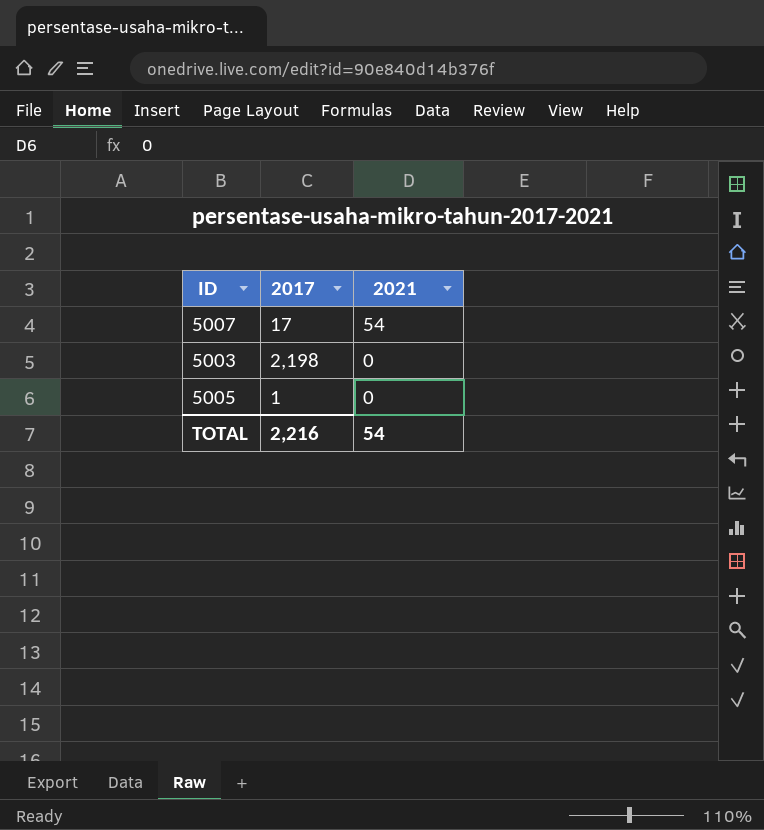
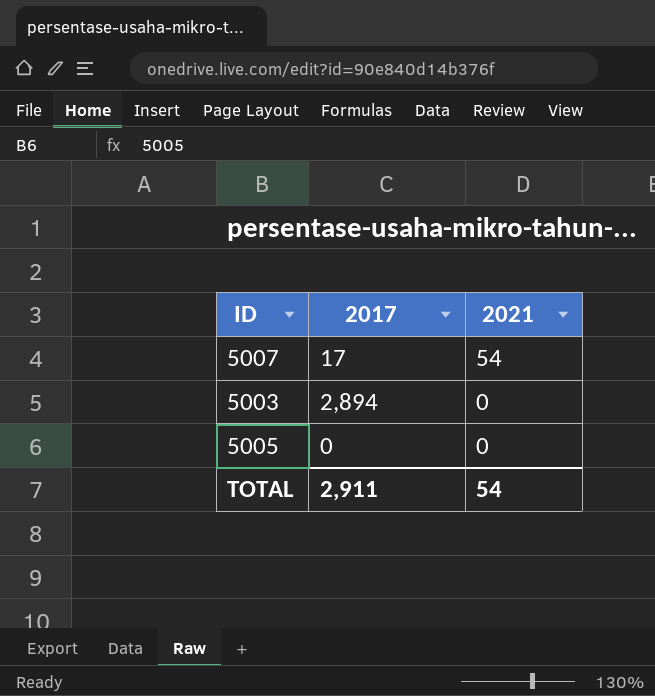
5003 | 2017: 2,198 -> 2,894
5005 | 2017: 1 -> 0
TOTAL | 2017: 2,216 -> 2,911

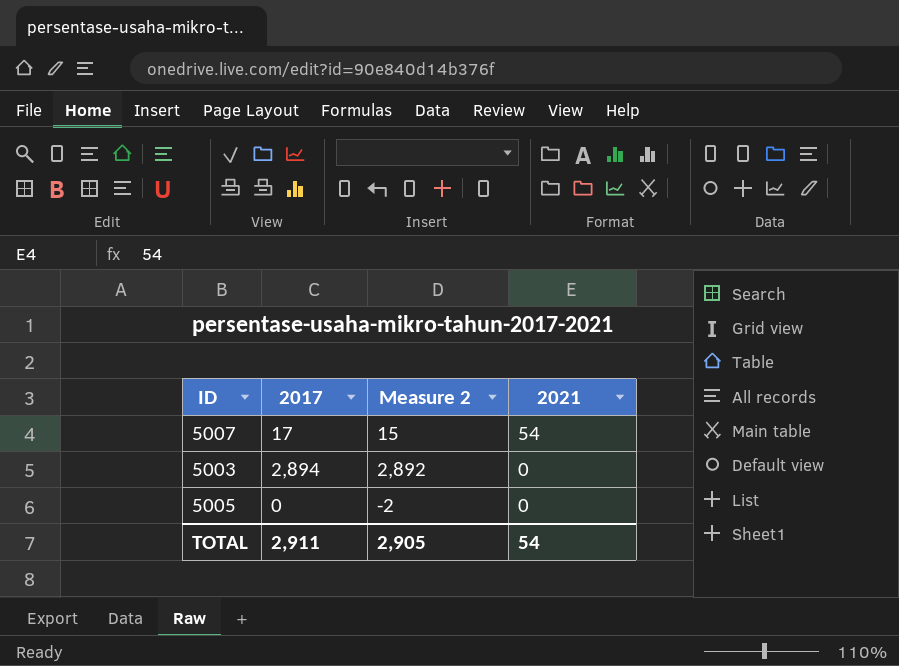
column Measure 2 | formula: none -> [2017] - 2

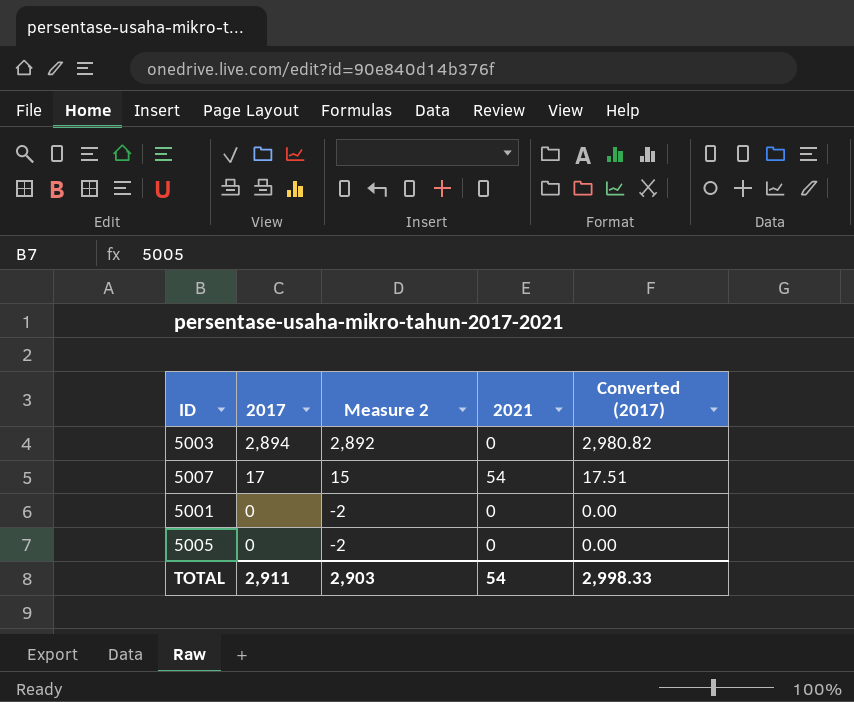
row order: 2021 descending -> 2017 descending
column Converted (2017) | formula: none -> [2017] * 1.03
row 5001: none -> 0 | -2 | 0 | 0.00
TOTAL | Measure 2: 2,905 -> 2,903

